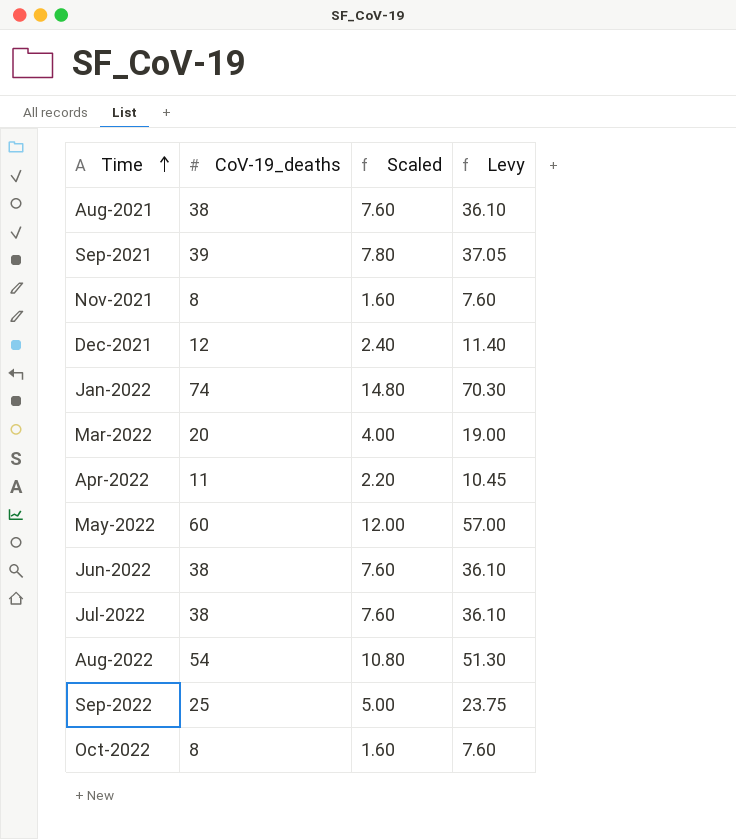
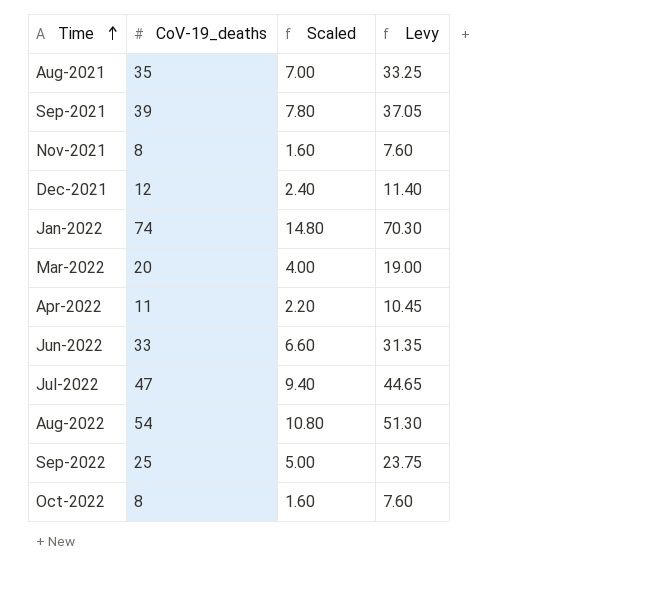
row May-2022: 60 | 12.00 | 57.00 -> none
Aug-2021 | CoV-19_deaths: 38 -> 35
Aug-2021 | Scaled: 7.60 -> 7.00
Aug-2021 | Levy: 36.10 -> 33.25
Jun-2022 | CoV-19_deaths: 38 -> 33
Jun-2022 | Scaled: 7.60 -> 6.60
Jun-2022 | Levy: 36.10 -> 31.35
Jul-2022 | CoV-19_deaths: 38 -> 47
Jul-2022 | Scaled: 7.60 -> 9.40
Jul-2022 | Levy: 36.10 -> 44.65

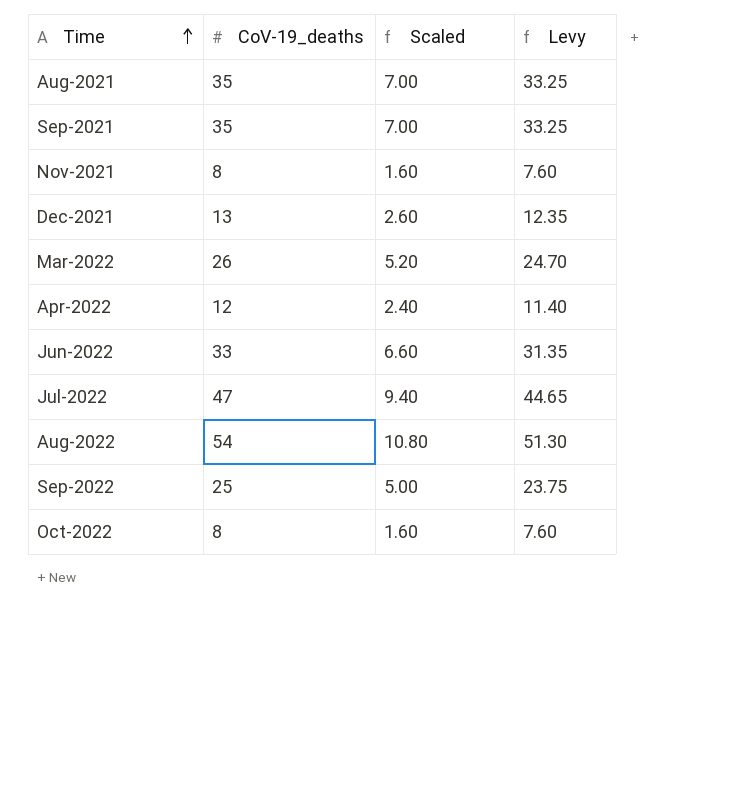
row Jan-2022: 74 | 14.80 | 70.30 -> none
Sep-2021 | CoV-19_deaths: 39 -> 35
Sep-2021 | Scaled: 7.80 -> 7.00
Sep-2021 | Levy: 37.05 -> 33.25
Dec-2021 | CoV-19_deaths: 12 -> 13
Dec-2021 | Scaled: 2.40 -> 2.60
Dec-2021 | Levy: 11.40 -> 12.35
Mar-2022 | CoV-19_deaths: 20 -> 26
Mar-2022 | Scaled: 4.00 -> 5.20
Mar-2022 | Levy: 19.00 -> 24.70
Apr-2022 | CoV-19_deaths: 11 -> 12
Apr-2022 | Scaled: 2.20 -> 2.40
Apr-2022 | Levy: 10.45 -> 11.40

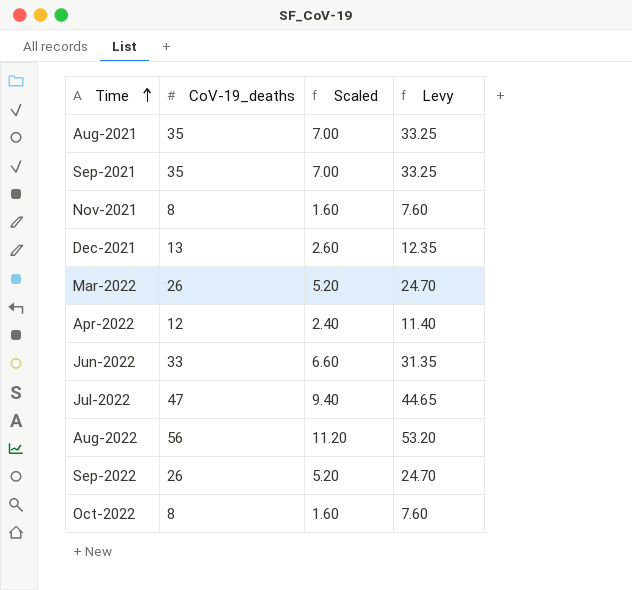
Aug-2022 | CoV-19_deaths: 54 -> 56
Aug-2022 | Scaled: 10.80 -> 11.20
Aug-2022 | Levy: 51.30 -> 53.20
Sep-2022 | CoV-19_deaths: 25 -> 26
Sep-2022 | Scaled: 5.00 -> 5.20
Sep-2022 | Levy: 23.75 -> 24.70

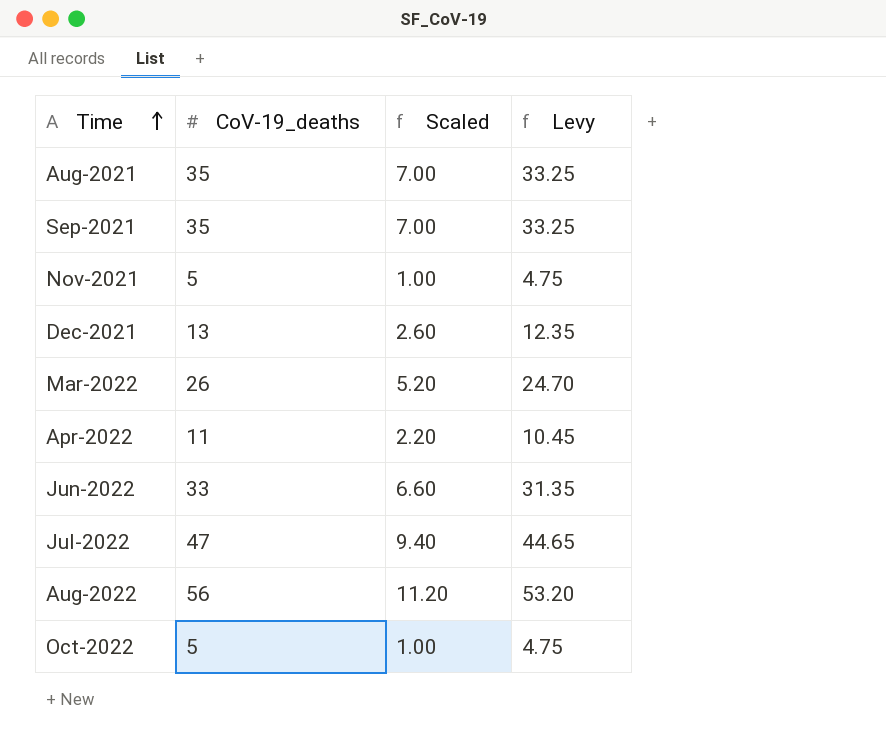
row Sep-2022: 26 | 5.20 | 24.70 -> none
Nov-2021 | CoV-19_deaths: 8 -> 5
Nov-2021 | Scaled: 1.60 -> 1.00
Nov-2021 | Levy: 7.60 -> 4.75
Apr-2022 | CoV-19_deaths: 12 -> 11
Apr-2022 | Scaled: 2.40 -> 2.20
Apr-2022 | Levy: 11.40 -> 10.45
Oct-2022 | CoV-19_deaths: 8 -> 5
Oct-2022 | Scaled: 1.60 -> 1.00
Oct-2022 | Levy: 7.60 -> 4.75

